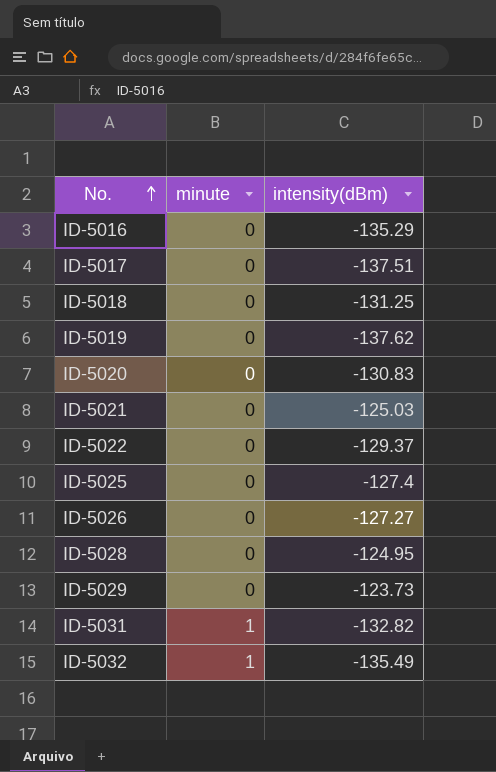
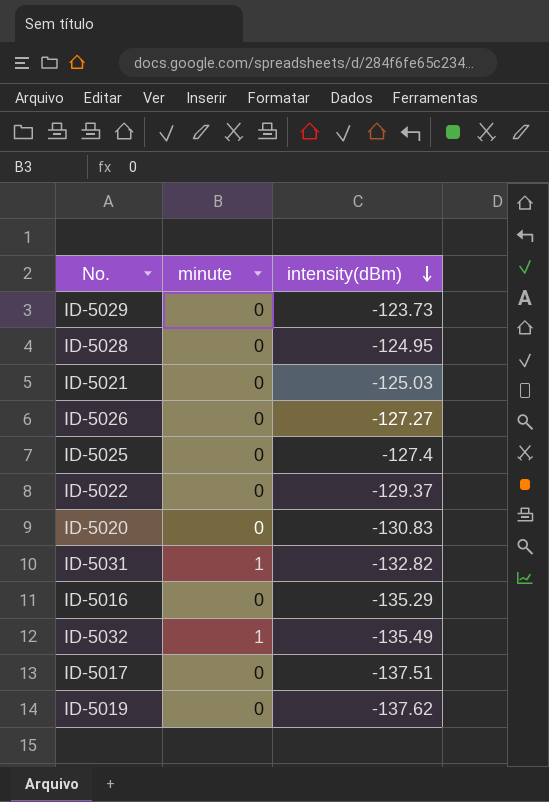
row order: No. ascending -> intensity(dBm) descending
row ID-5018: 0 | -131.25 -> none

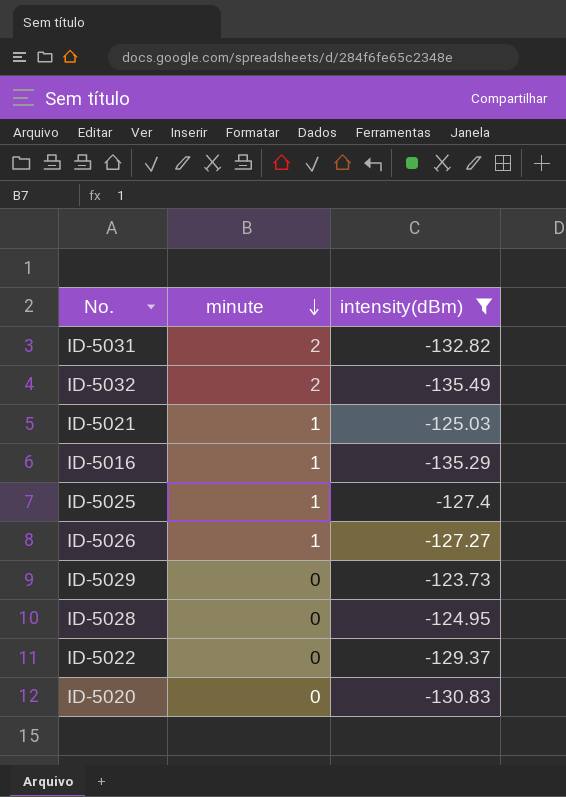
filter: none -> intensity(dBm) >= -135.49
row order: intensity(dBm) descending -> minute descending
ID-5031 | minute: 1 -> 2
ID-5032 | minute: 1 -> 2
ID-5021 | minute: 0 -> 1
ID-5016 | minute: 0 -> 1
ID-5025 | minute: 0 -> 1
ID-5026 | minute: 0 -> 1

